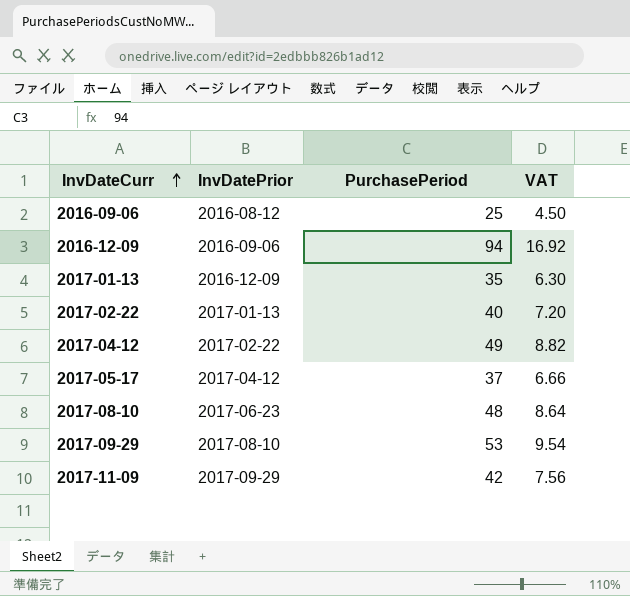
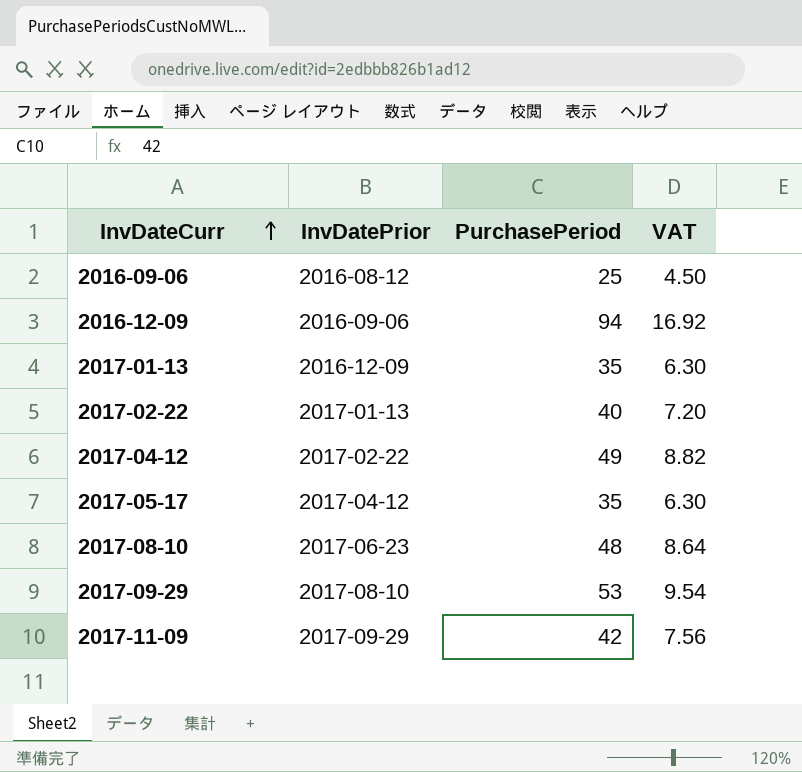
2017-05-17 | PurchasePeriod: 37 -> 35
2017-05-17 | VAT: 6.66 -> 6.30

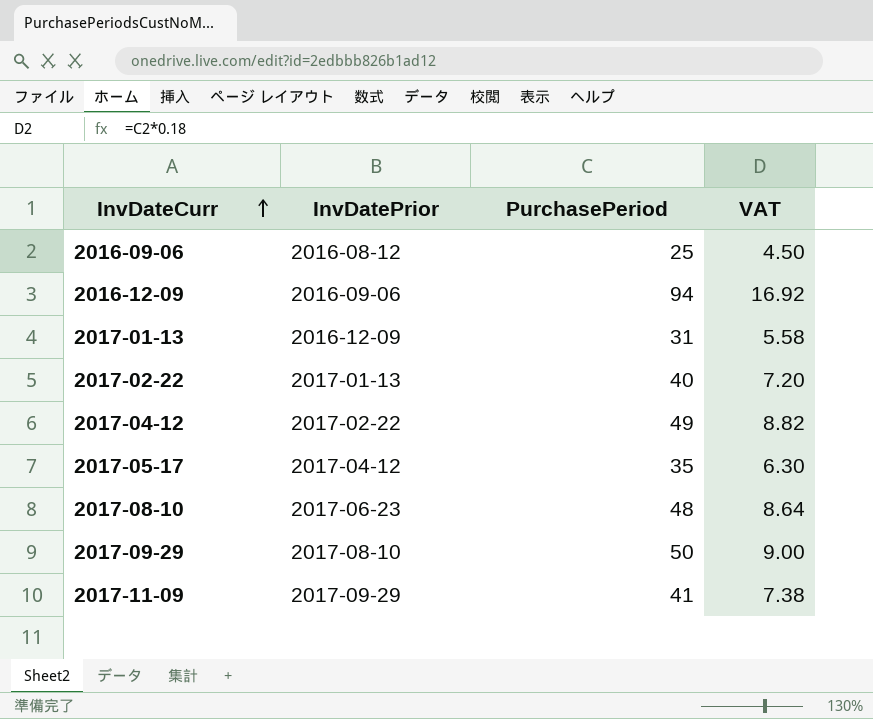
2017-01-13 | PurchasePeriod: 35 -> 31
2017-01-13 | VAT: 6.30 -> 5.58
2017-09-29 | PurchasePeriod: 53 -> 50
2017-09-29 | VAT: 9.54 -> 9.00
2017-11-09 | PurchasePeriod: 42 -> 41
2017-11-09 | VAT: 7.56 -> 7.38

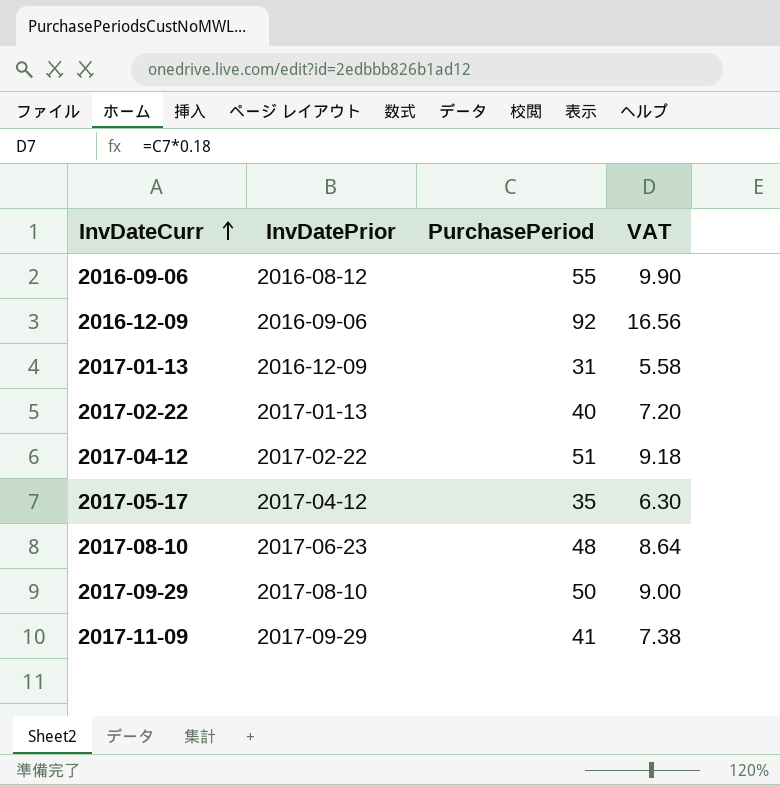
2016-09-06 | PurchasePeriod: 25 -> 55
2016-09-06 | VAT: 4.50 -> 9.90
2016-12-09 | PurchasePeriod: 94 -> 92
2016-12-09 | VAT: 16.92 -> 16.56
2017-04-12 | PurchasePeriod: 49 -> 51
2017-04-12 | VAT: 8.82 -> 9.18

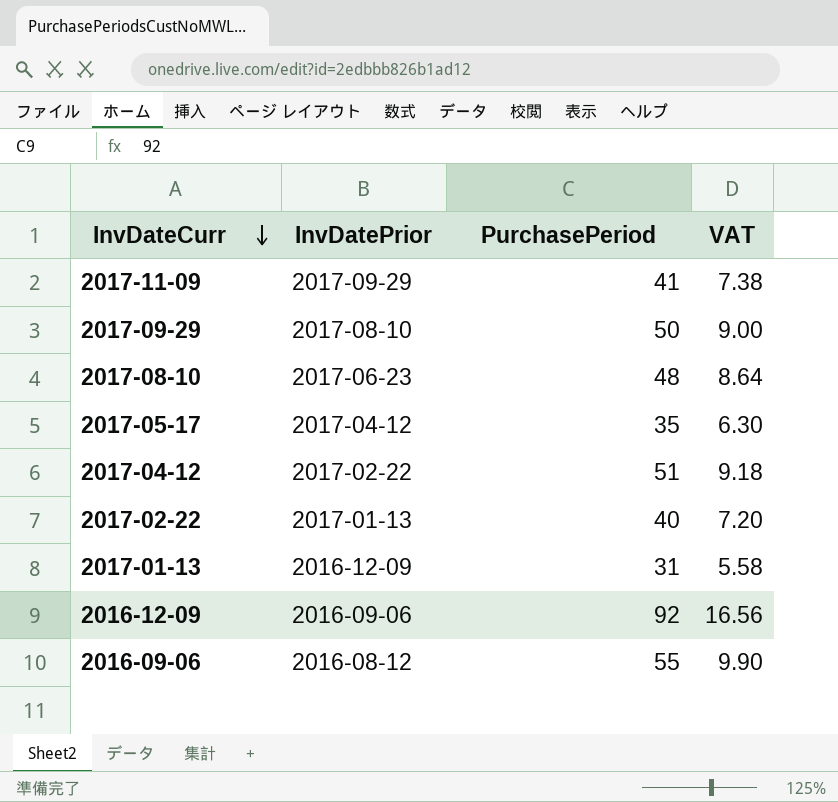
row order: InvDateCurr ascending -> InvDateCurr descending

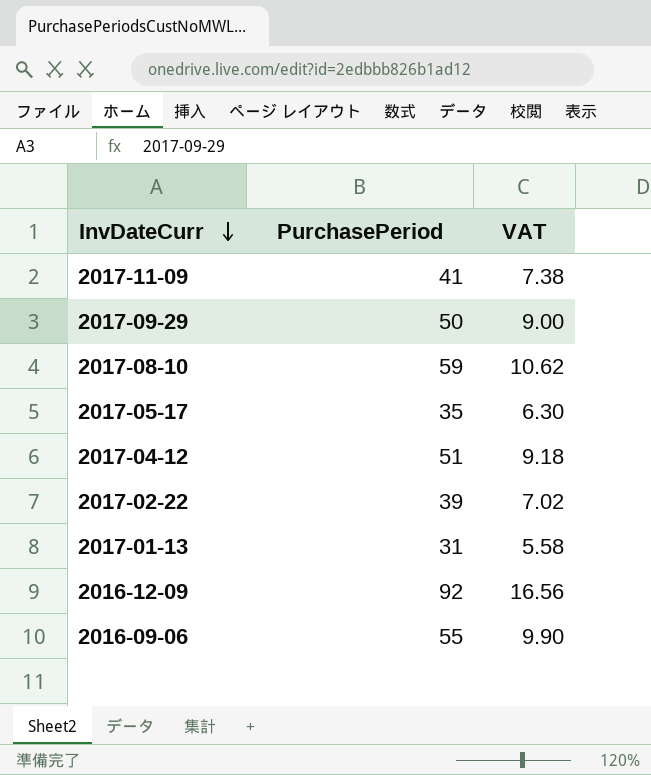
column InvDatePrior | position: 2 -> none
2017-08-10 | PurchasePeriod: 48 -> 59
2017-08-10 | VAT: 8.64 -> 10.62
2017-02-22 | PurchasePeriod: 40 -> 39
2017-02-22 | VAT: 7.20 -> 7.02

